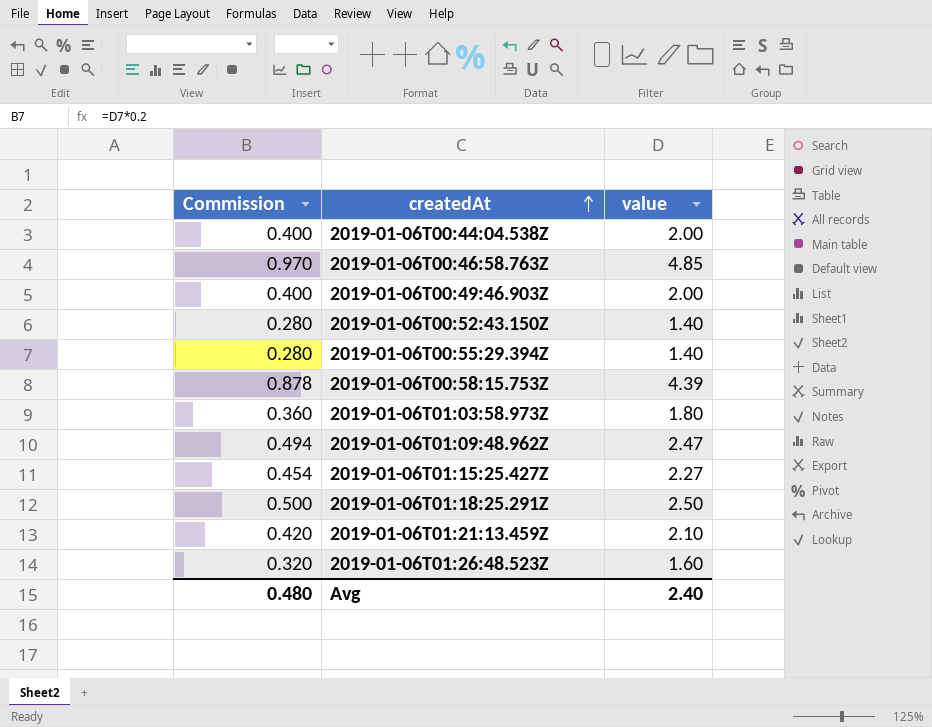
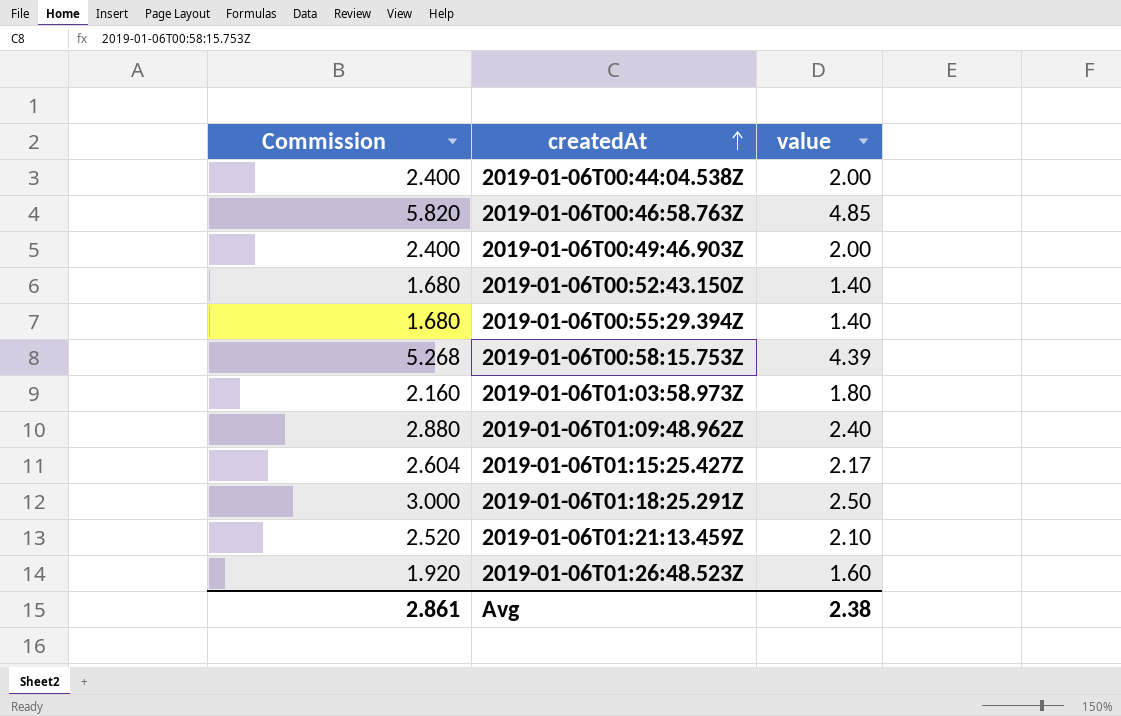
column Commission | formula: [value] * 0.2 -> [value] * 1.2
2019-01-06T01:09:48.962Z | value: 2.47 -> 2.40
2019-01-06T01:15:25.427Z | value: 2.27 -> 2.17
Avg | Commission: 0.480 -> 2.861
Avg | value: 2.40 -> 2.38

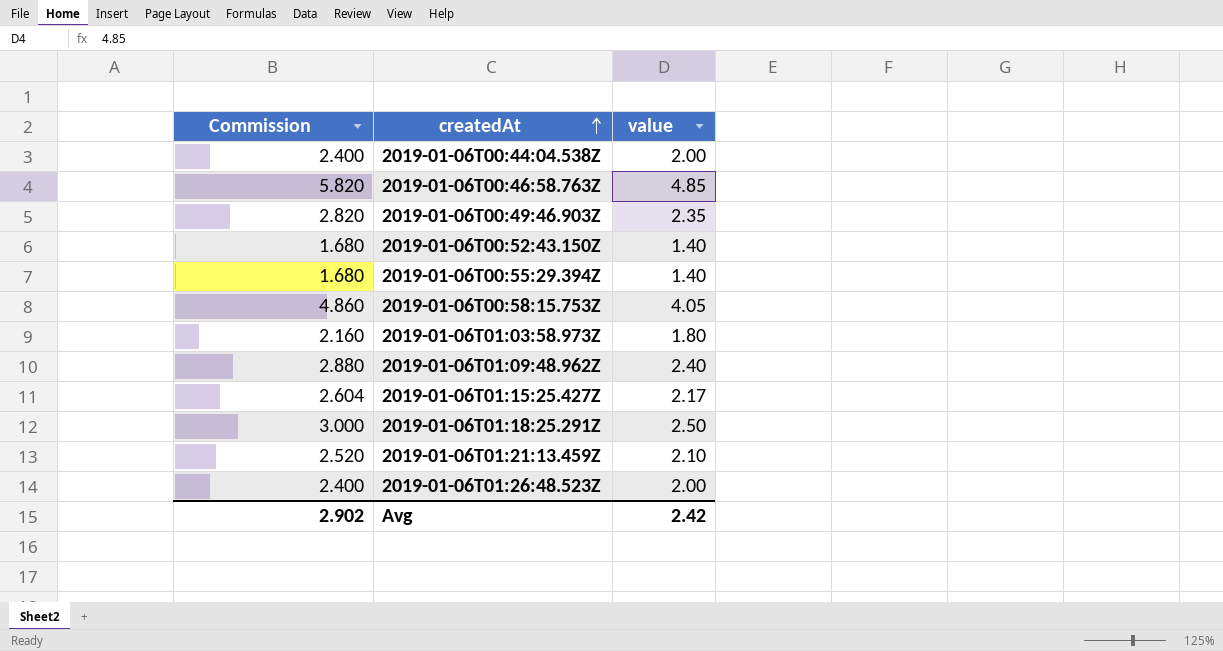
2019-01-06T00:49:46.903Z | Commission: 2.400 -> 2.820
2019-01-06T00:49:46.903Z | value: 2.00 -> 2.35
2019-01-06T00:58:15.753Z | Commission: 5.268 -> 4.860
2019-01-06T00:58:15.753Z | value: 4.39 -> 4.05
2019-01-06T01:26:48.523Z | Commission: 1.920 -> 2.400
2019-01-06T01:26:48.523Z | value: 1.60 -> 2.00
Avg | Commission: 2.861 -> 2.902
Avg | value: 2.38 -> 2.42

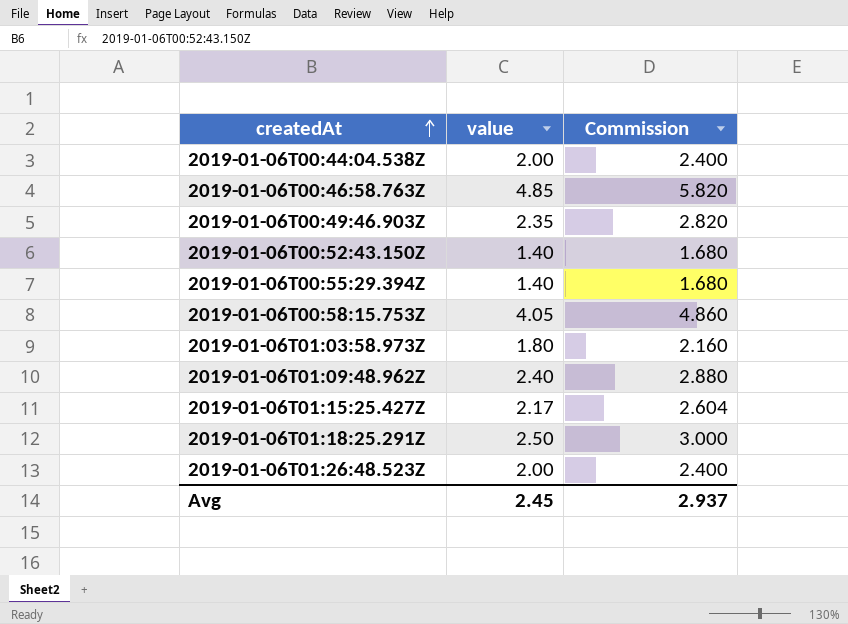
column Commission | position: 1 -> 3
row 2019-01-06T01:21:13.459Z: 2.520 | 2.10 -> none
Avg | value: 2.42 -> 2.45
Avg | Commission: 2.902 -> 2.937

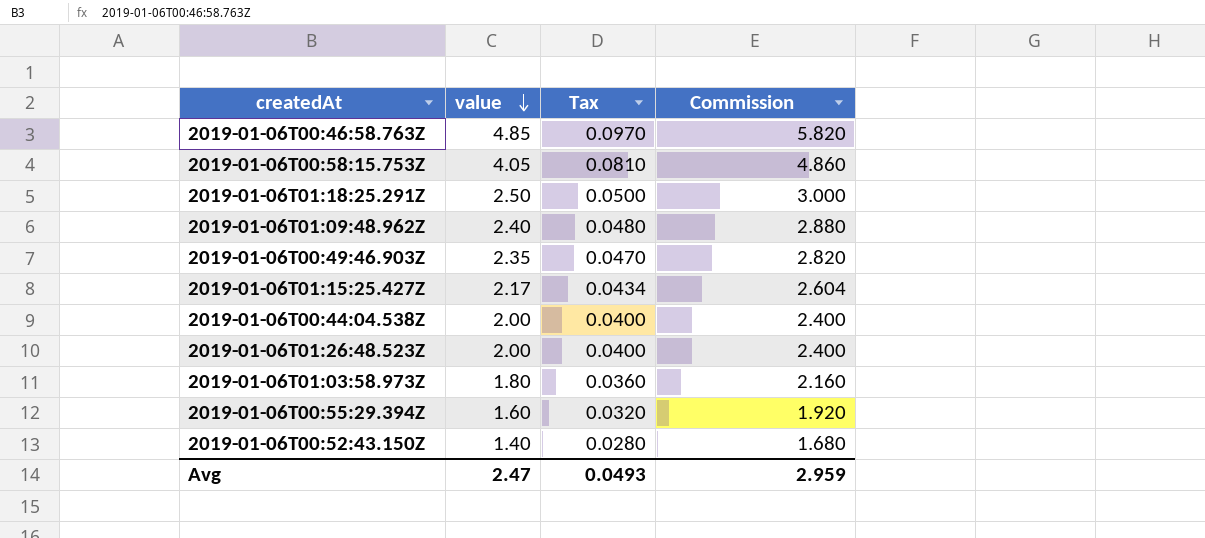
row order: createdAt ascending -> value descending
column Tax | formula: none -> [value] * 0.02
2019-01-06T00:55:29.394Z | value: 1.40 -> 1.60
2019-01-06T00:55:29.394Z | Commission: 1.680 -> 1.920
Avg | value: 2.45 -> 2.47
Avg | Commission: 2.937 -> 2.959

